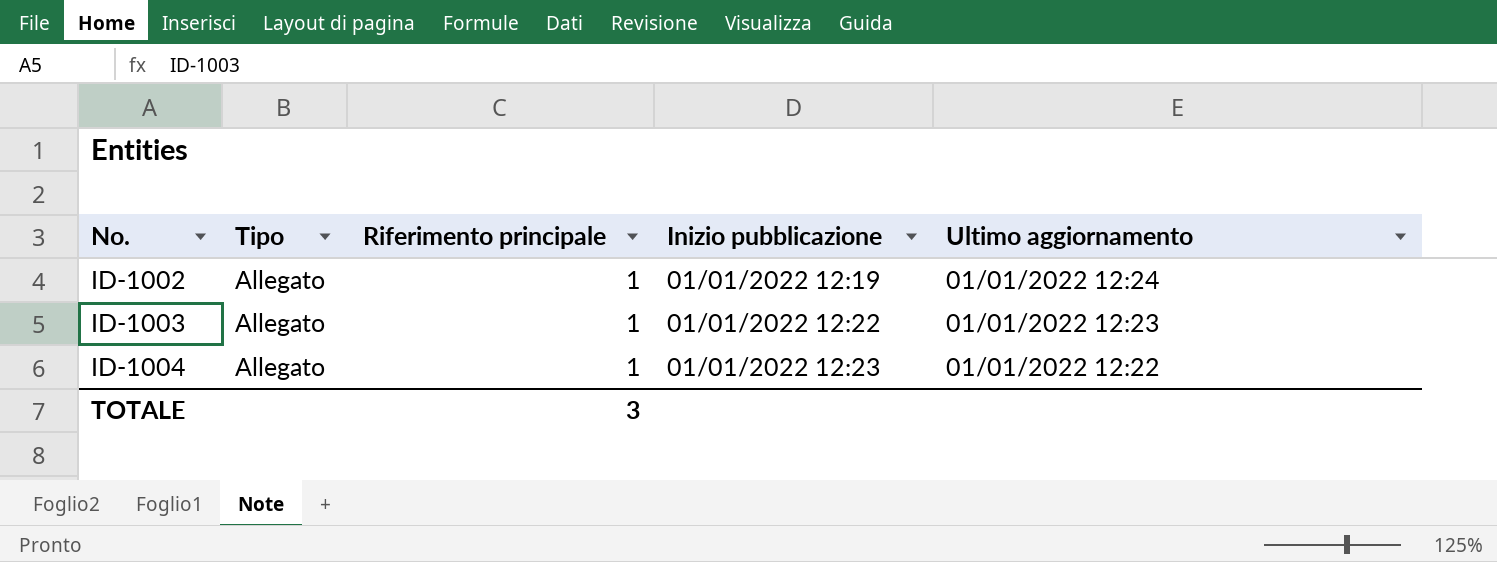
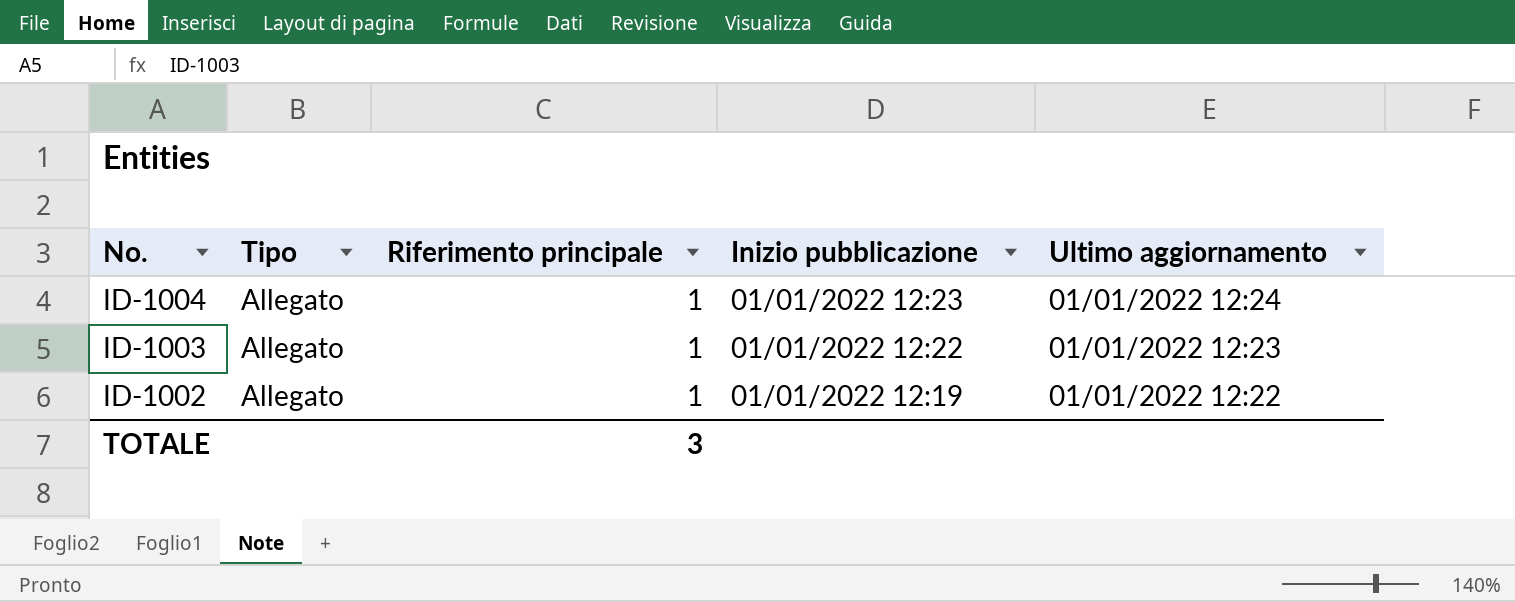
row order: No. ascending -> No. descending
ID-1004 | Ultimo aggiornamento: 01/01/2022 12:22 -> 01/01/2022 12:24
ID-1002 | Ultimo aggiornamento: 01/01/2022 12:24 -> 01/01/2022 12:22

